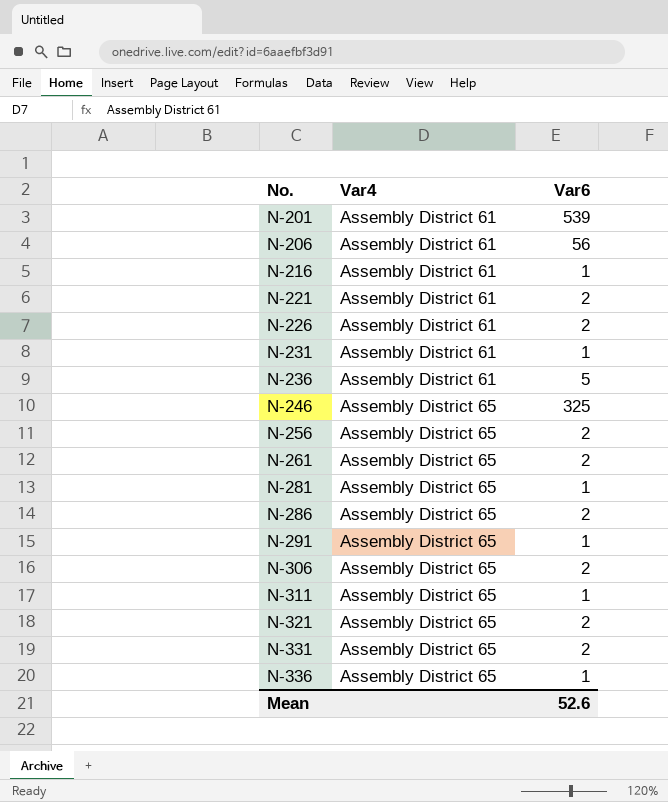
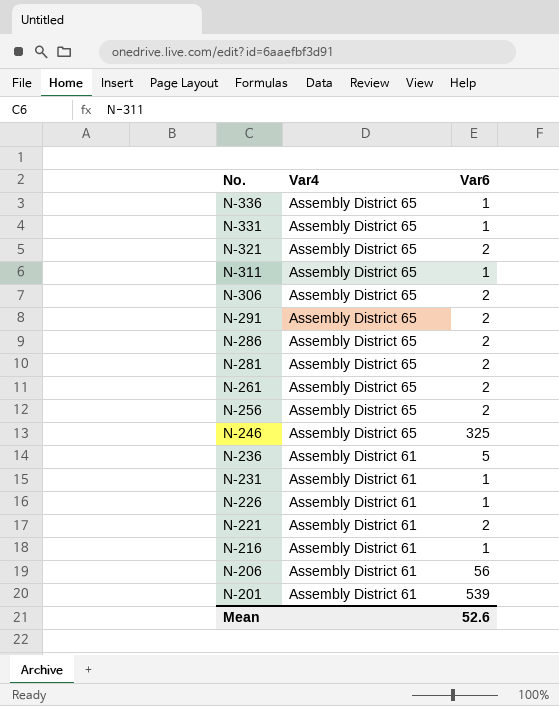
row order: No. ascending -> No. descending
N-331 | Var6: 2 -> 1
N-291 | Var6: 1 -> 2
N-281 | Var6: 1 -> 2
N-226 | Var6: 2 -> 1

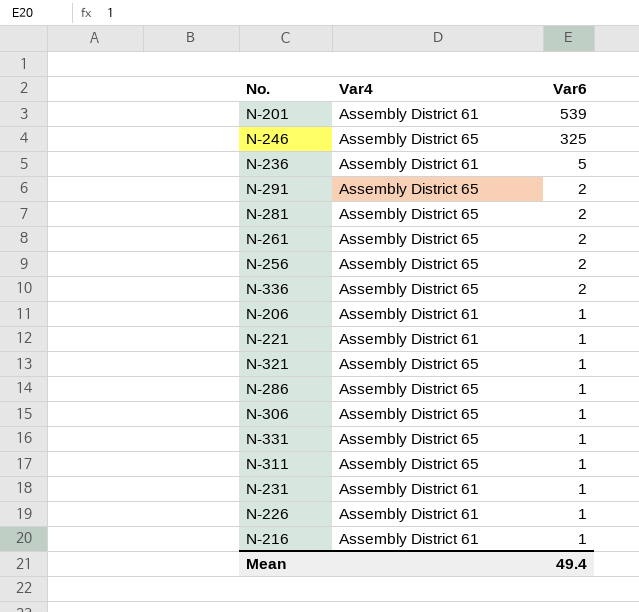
row order: No. descending -> Var6 descending
N-336 | Var6: 1 -> 2
N-206 | Var6: 56 -> 1
N-221 | Var6: 2 -> 1
N-321 | Var6: 2 -> 1
N-286 | Var6: 2 -> 1
N-306 | Var6: 2 -> 1
Mean | Var6: 52.6 -> 49.4

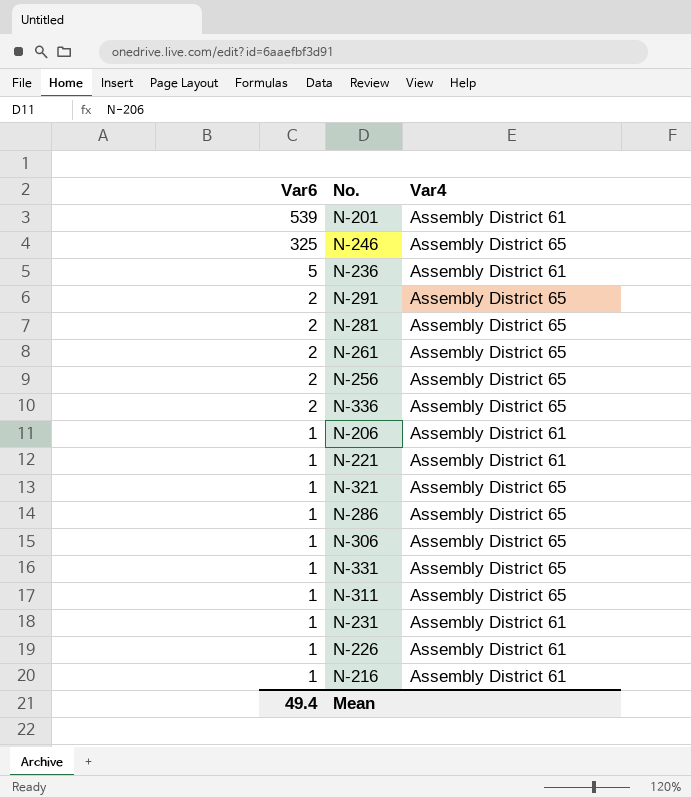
column Var6 | position: 3 -> 1

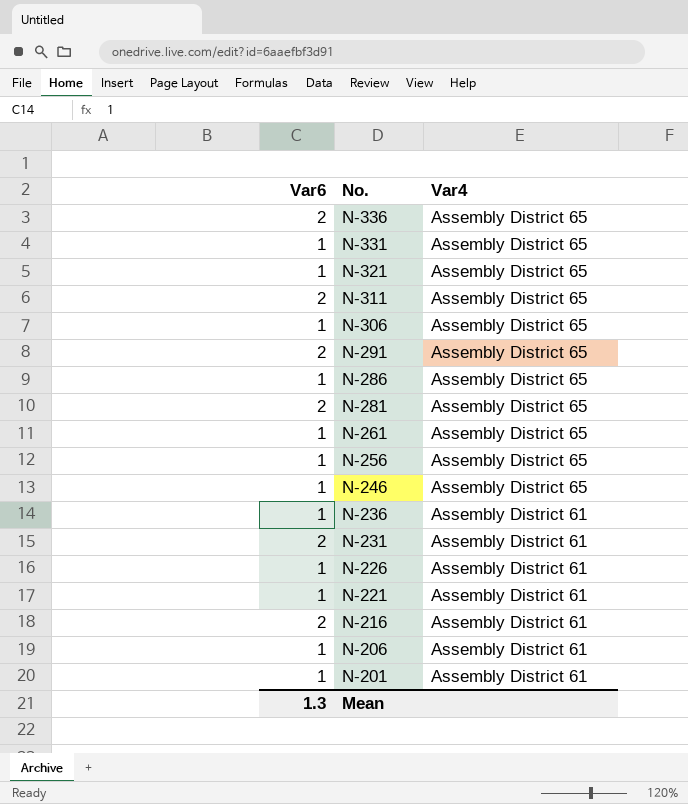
row order: Var6 descending -> No. descending
N-311 | Var6: 1 -> 2
N-261 | Var6: 2 -> 1
N-256 | Var6: 2 -> 1
N-246 | Var6: 325 -> 1
N-236 | Var6: 5 -> 1
N-231 | Var6: 1 -> 2
N-216 | Var6: 1 -> 2
N-201 | Var6: 539 -> 1
Mean | Var6: 49.4 -> 1.3

